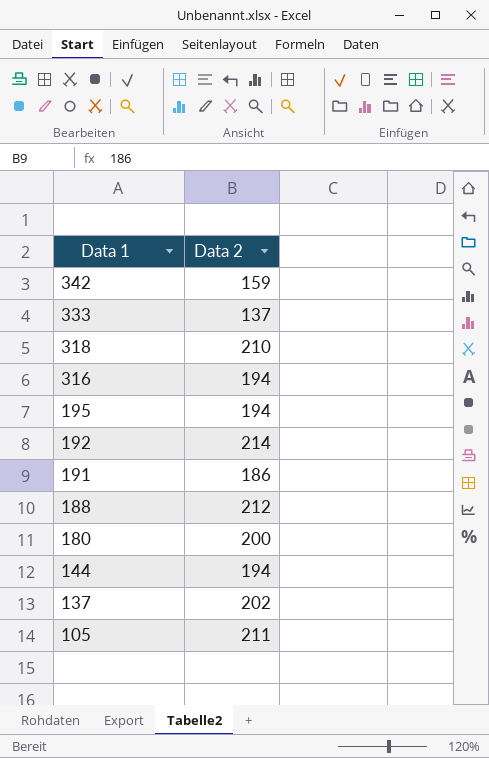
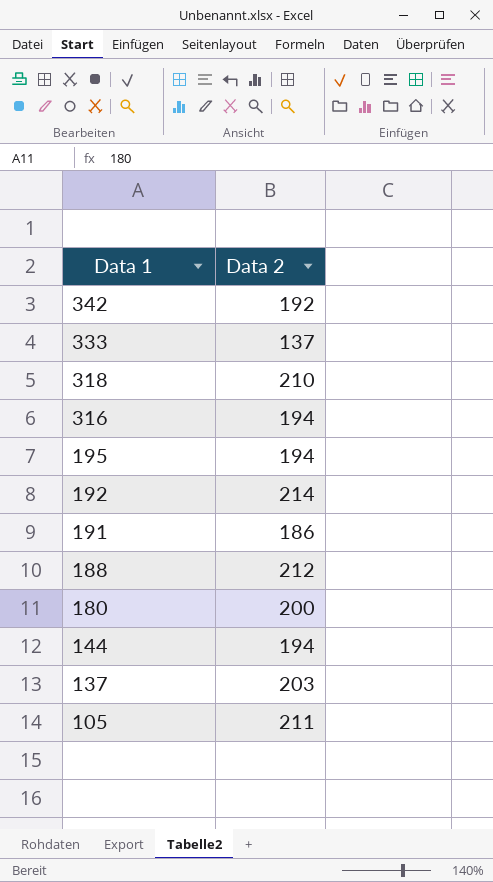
342 | Data 2: 159 -> 192
137 | Data 2: 202 -> 203

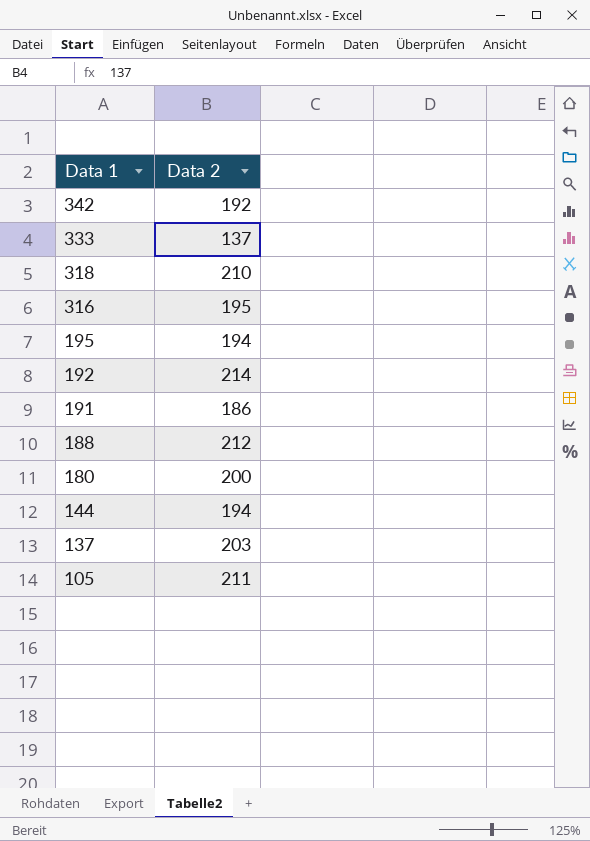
316 | Data 2: 194 -> 195

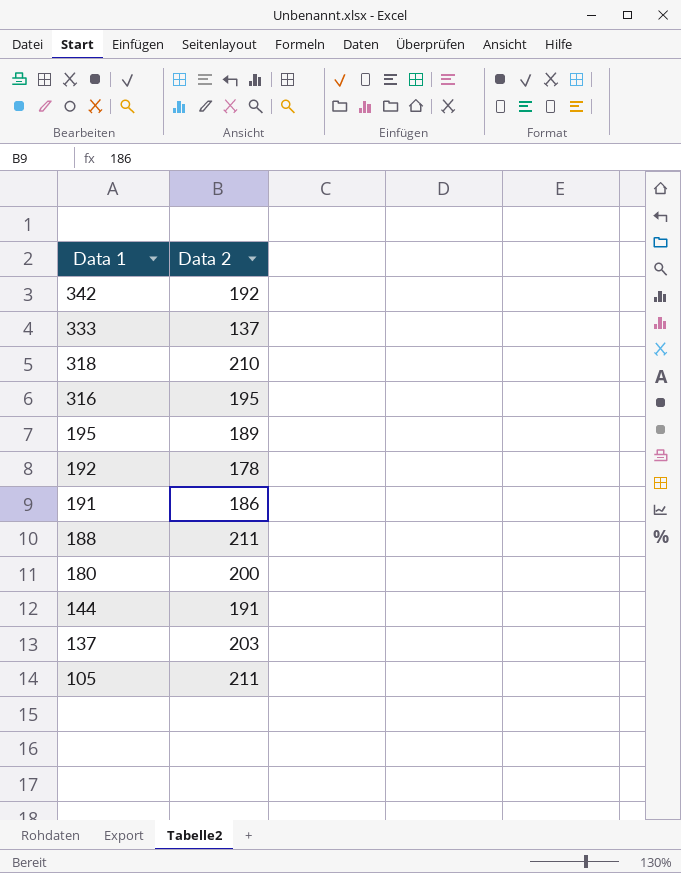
195 | Data 2: 194 -> 189
192 | Data 2: 214 -> 178
188 | Data 2: 212 -> 211
144 | Data 2: 194 -> 191

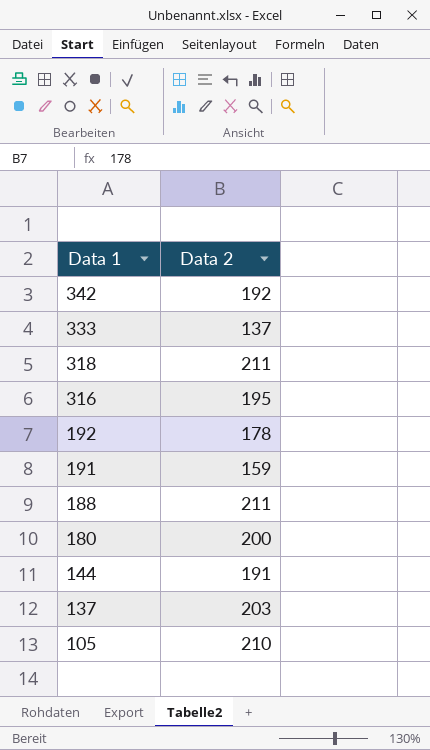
row 195: 189 -> none
318 | Data 2: 210 -> 211
191 | Data 2: 186 -> 159
105 | Data 2: 211 -> 210

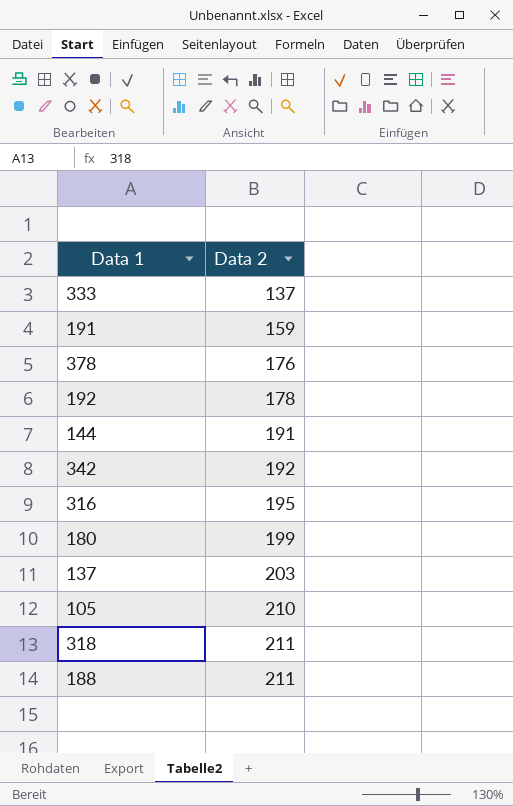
row order: Data 1 descending -> Data 2 ascending
row 378: none -> 176
180 | Data 2: 200 -> 199

